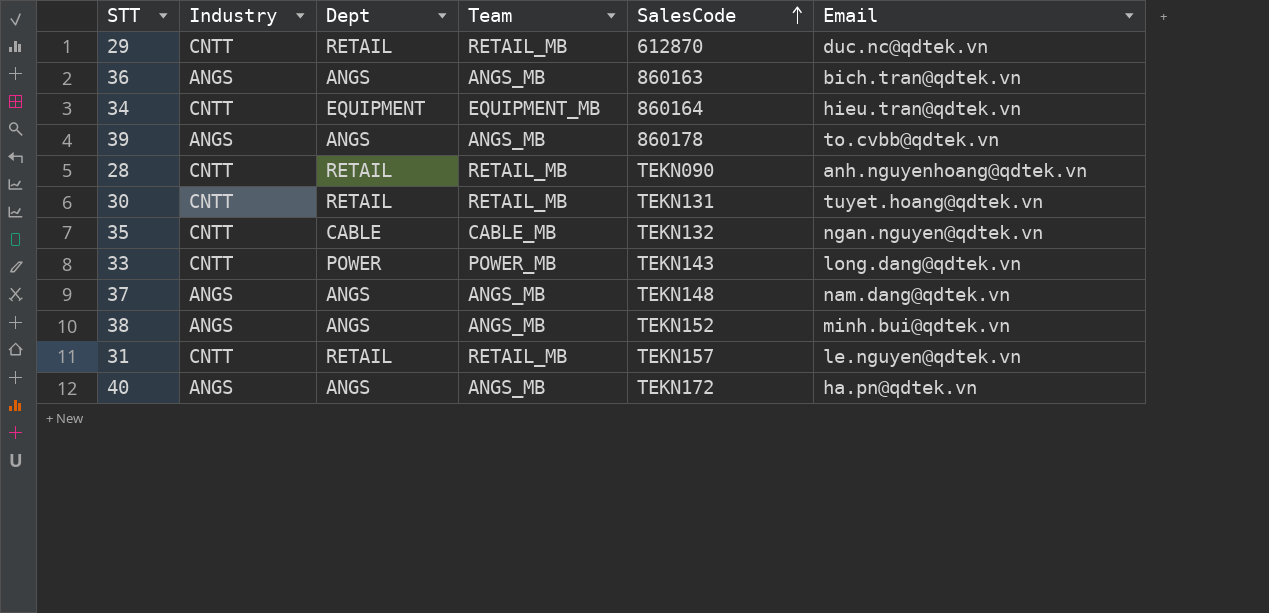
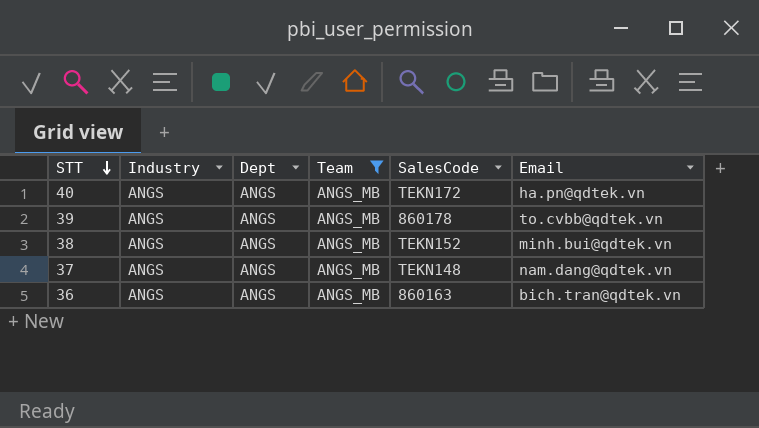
filter: none -> Team = ANGS_MB
row order: SalesCode ascending -> STT descending

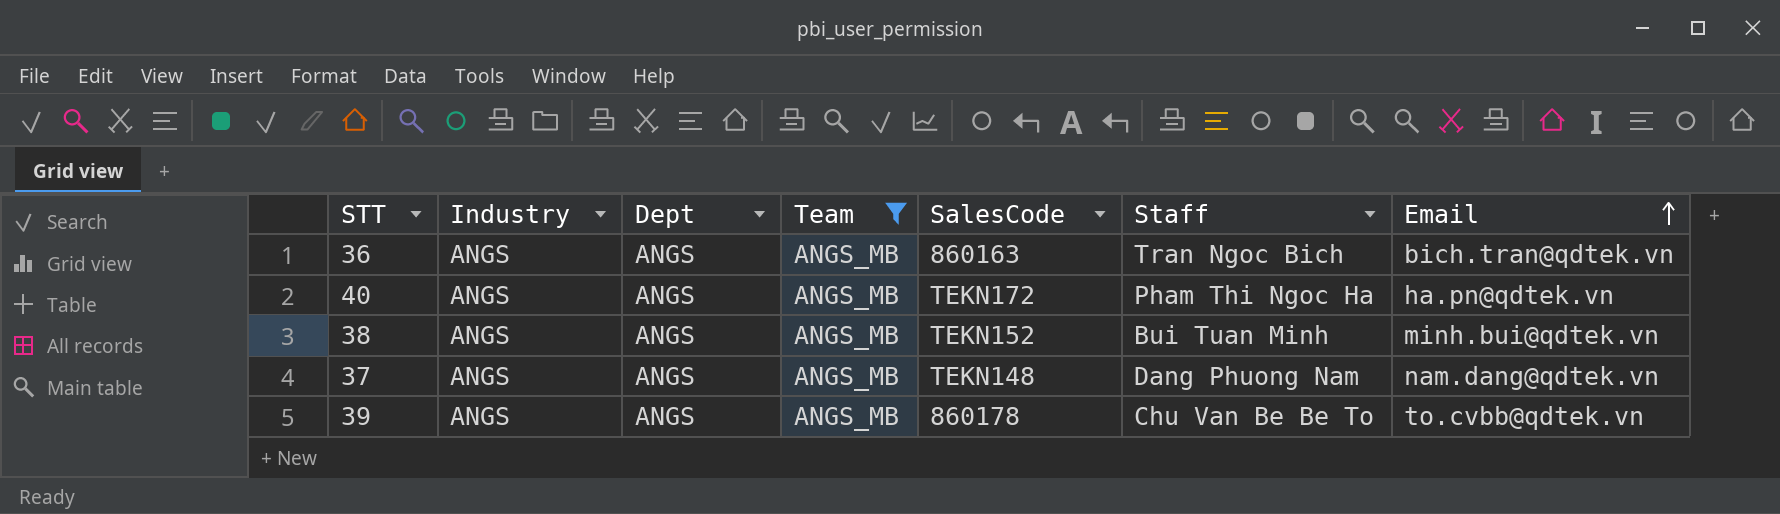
row order: STT descending -> Email ascending
column Staff | position: none -> 6

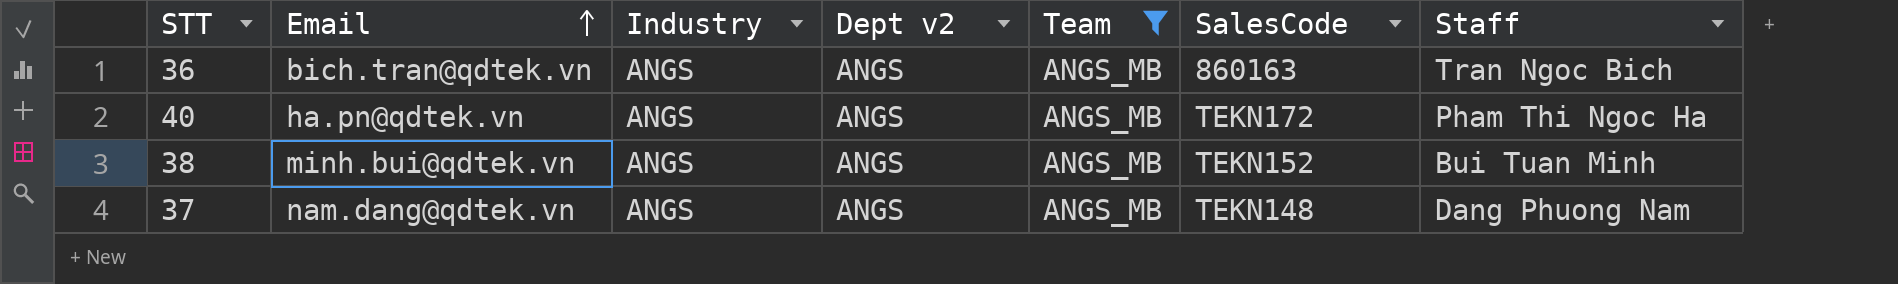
column Email | position: 7 -> 2
column name: Dept -> Dept v2
row 39: ANGS | ANGS | ANGS_MB | 860178 | Chu Van Be Be To | to.cvbb@qdtek.vn -> none

